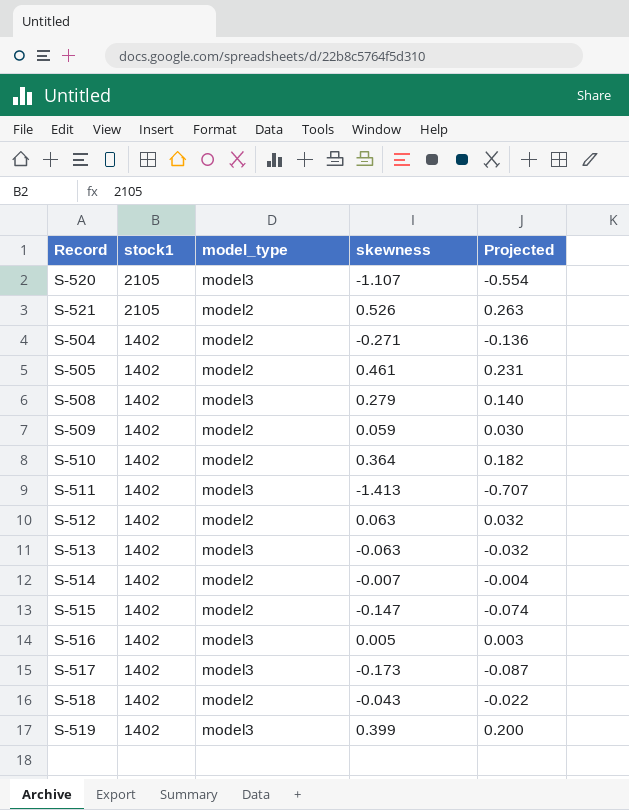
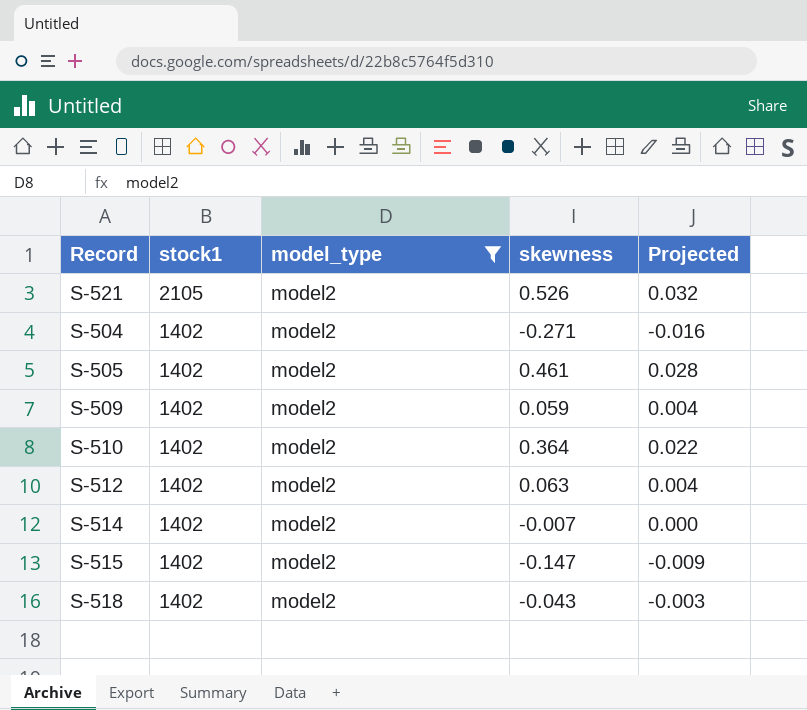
filter: none -> model_type = model2
column Projected | formula: [skewness] * 0.5 -> [skewness] * 0.06

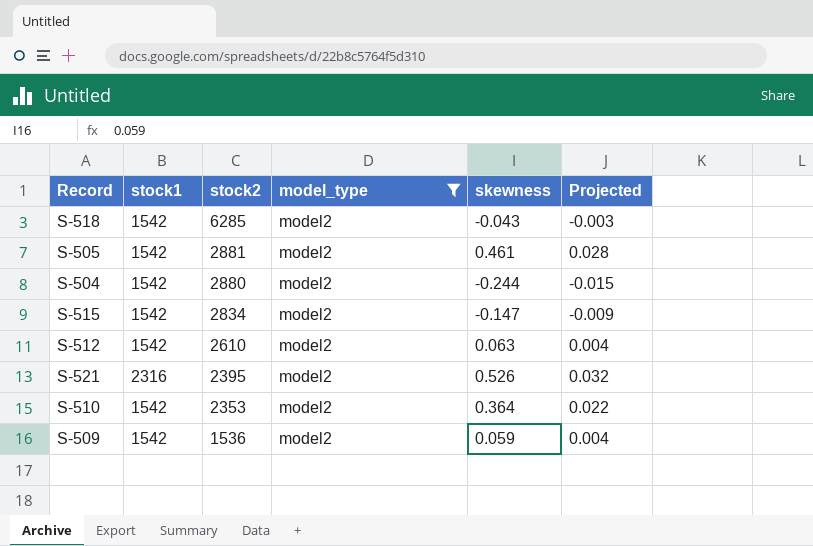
row order: stock1 descending -> stock2 descending
column stock2 | position: none -> 3
row S-514: 1402 | model2 | -0.007 | 0.000 -> none
S-518 | stock1: 1402 -> 1542
S-505 | stock1: 1402 -> 1542
S-504 | stock1: 1402 -> 1542
S-504 | skewness: -0.271 -> -0.244
S-504 | Projected: -0.016 -> -0.015
S-515 | stock1: 1402 -> 1542
S-512 | stock1: 1402 -> 1542
S-521 | stock1: 2105 -> 2316
S-510 | stock1: 1402 -> 1542
S-509 | stock1: 1402 -> 1542

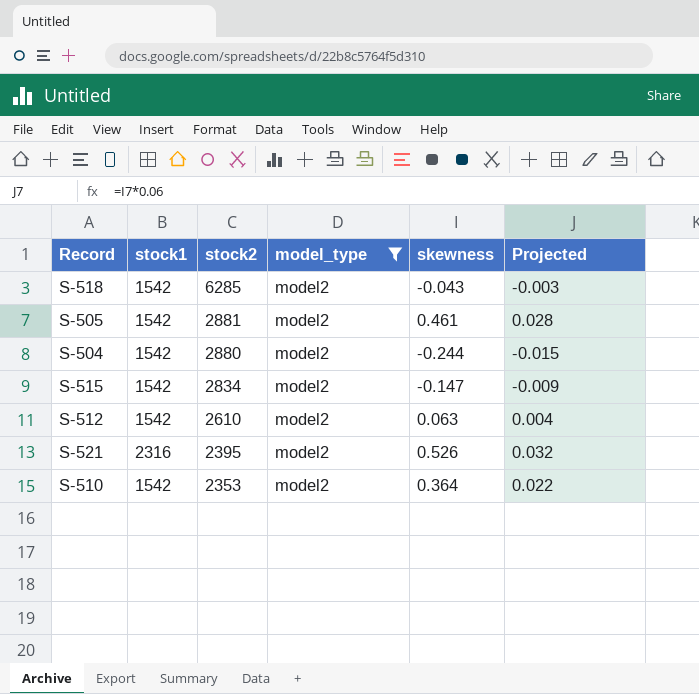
row S-509: 1542 | 1536 | model2 | 0.059 | 0.004 -> none

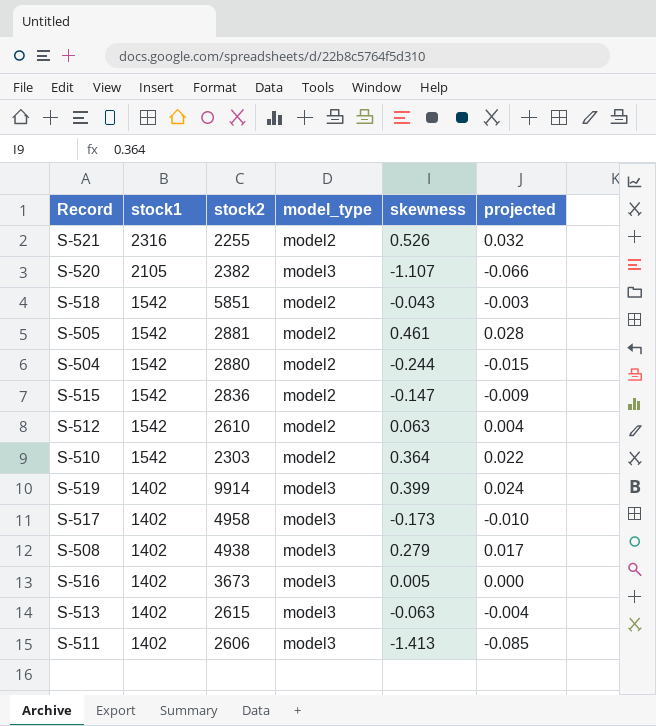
filter: model_type = model2 -> none
row order: stock2 descending -> stock1 descending
column name: Projected -> projected
S-521 | stock2: 2395 -> 2255
S-518 | stock2: 6285 -> 5851
S-515 | stock2: 2834 -> 2836
S-510 | stock2: 2353 -> 2303

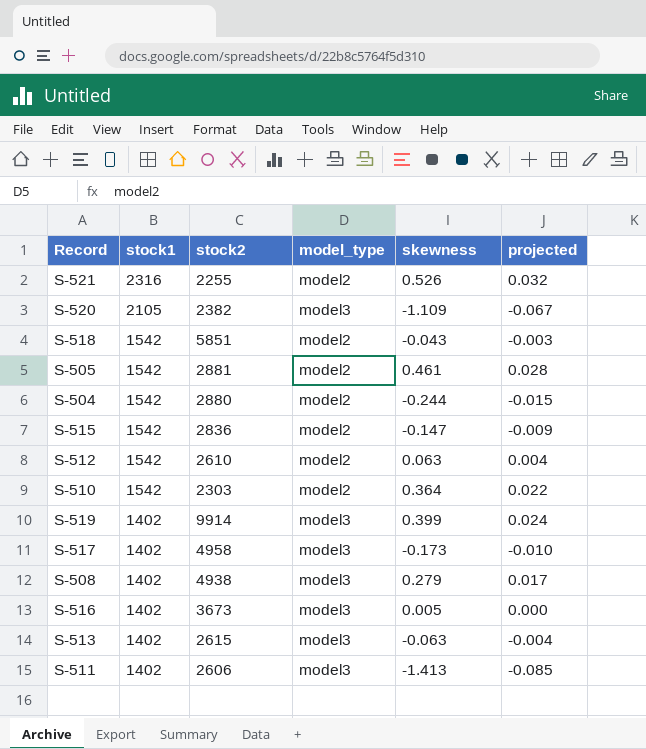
S-520 | skewness: -1.107 -> -1.109
S-520 | projected: -0.066 -> -0.067

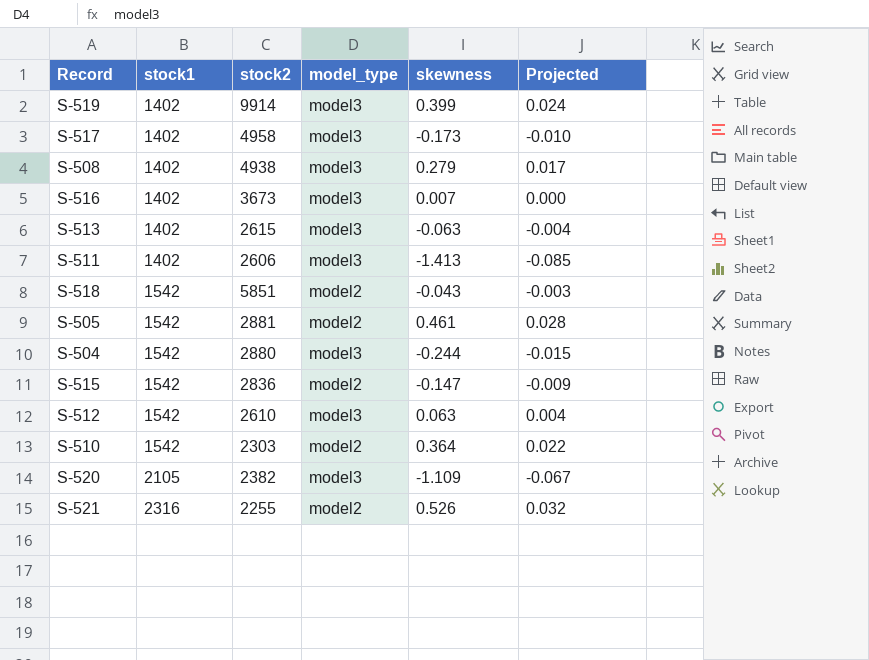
row order: stock1 descending -> stock1 ascending
column name: projected -> Projected
S-516 | skewness: 0.005 -> 0.007
S-504 | model_type: model2 -> model3
S-512 | model_type: model2 -> model3

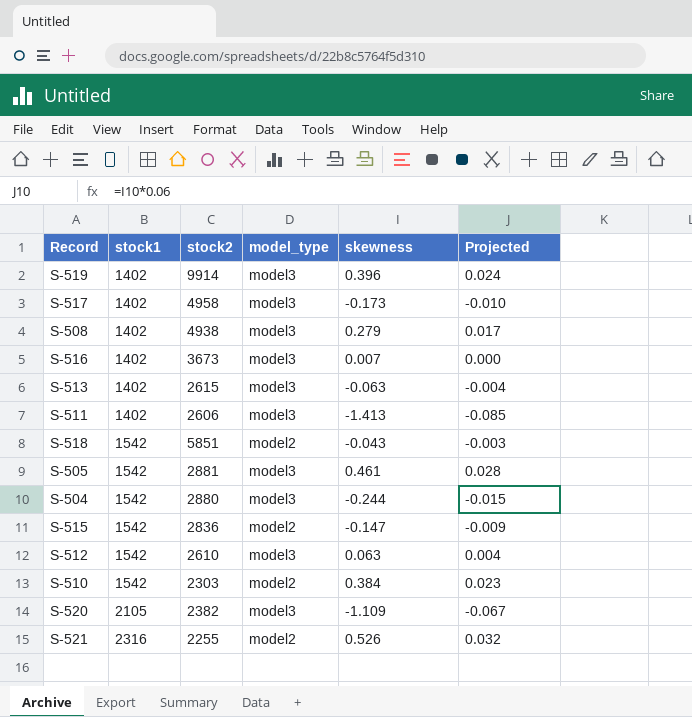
S-519 | skewness: 0.399 -> 0.396
S-505 | model_type: model2 -> model3
S-510 | skewness: 0.364 -> 0.384
S-510 | Projected: 0.022 -> 0.023

